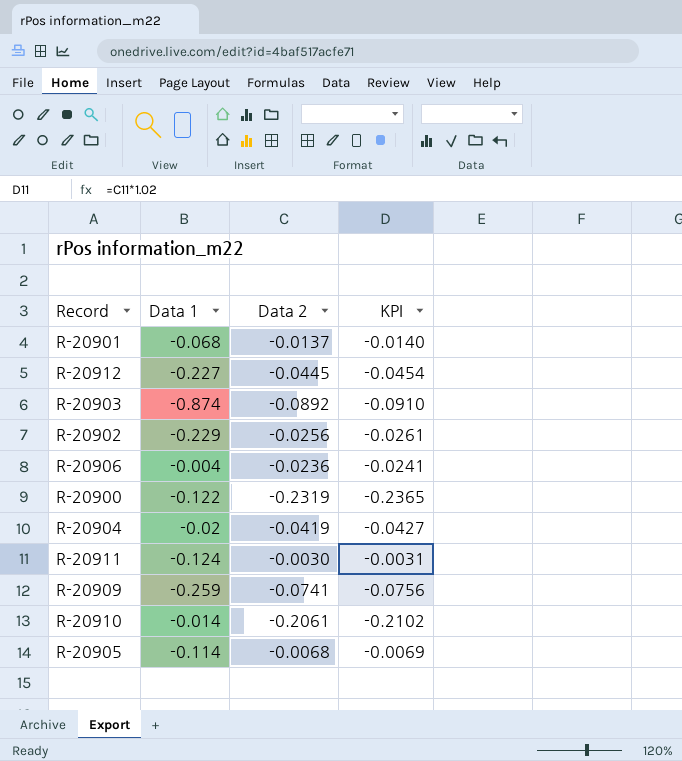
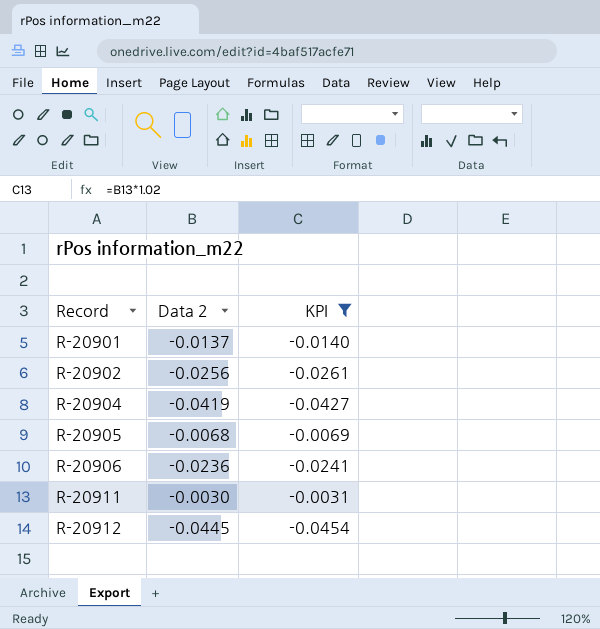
filter: none -> KPI >= -0.0454
row order: none -> Record ascending
column Data 1 | position: 2 -> none

